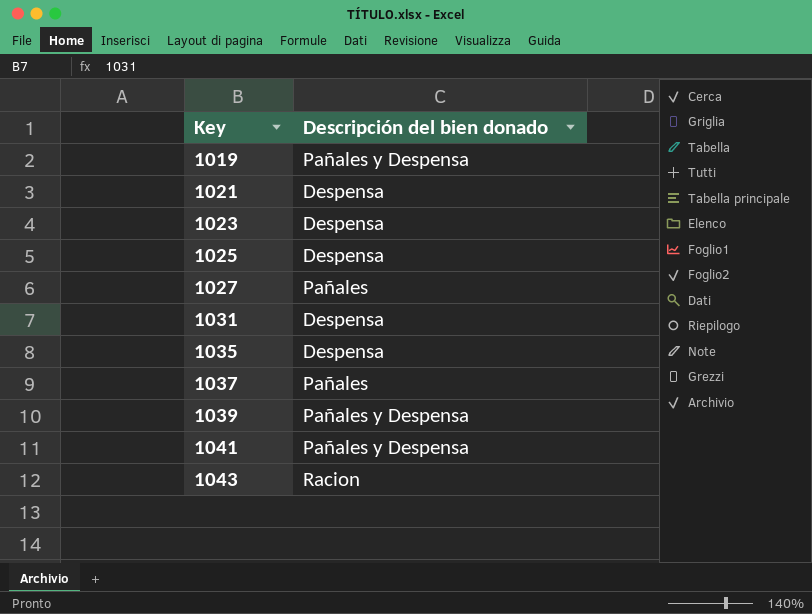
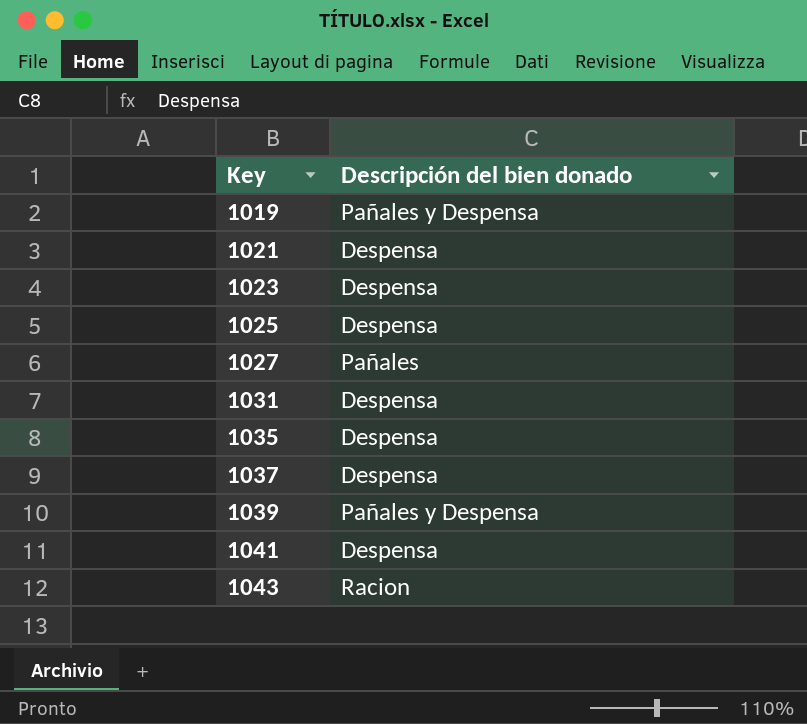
1037 | Descripción del bien donado: Pañales -> Despensa
1041 | Descripción del bien donado: Pañales y Despensa -> Despensa

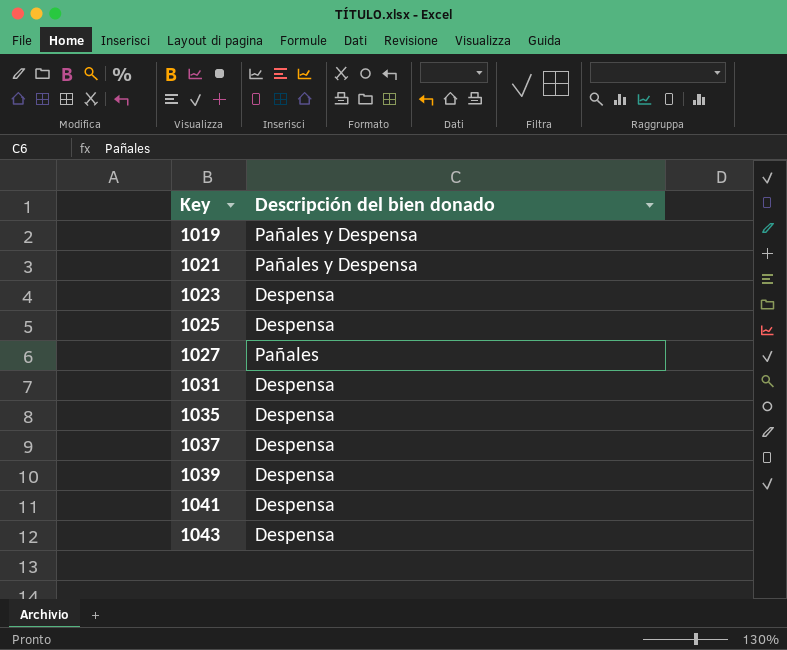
1021 | Descripción del bien donado: Despensa -> Pañales y Despensa
1039 | Descripción del bien donado: Pañales y Despensa -> Despensa
1043 | Descripción del bien donado: Racion -> Despensa

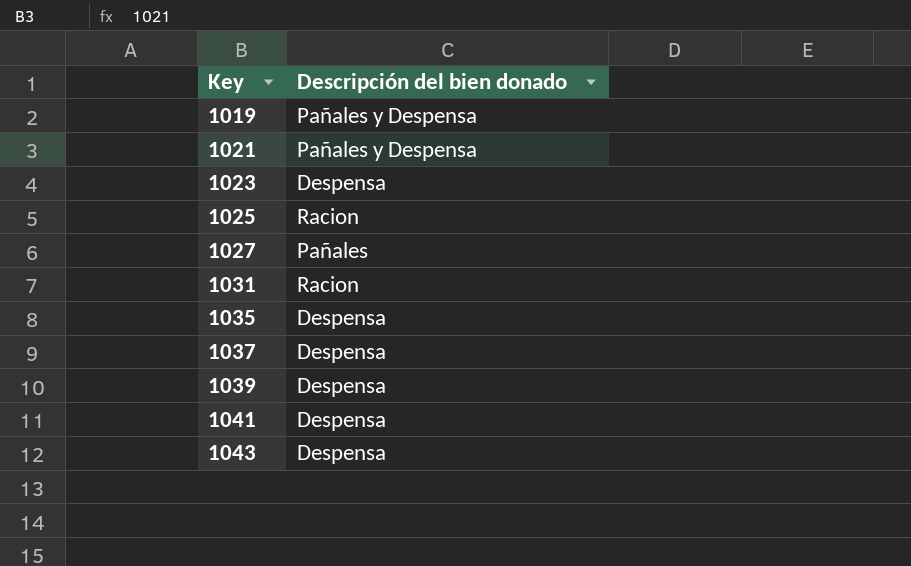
1025 | Descripción del bien donado: Despensa -> Racion
1031 | Descripción del bien donado: Despensa -> Racion

